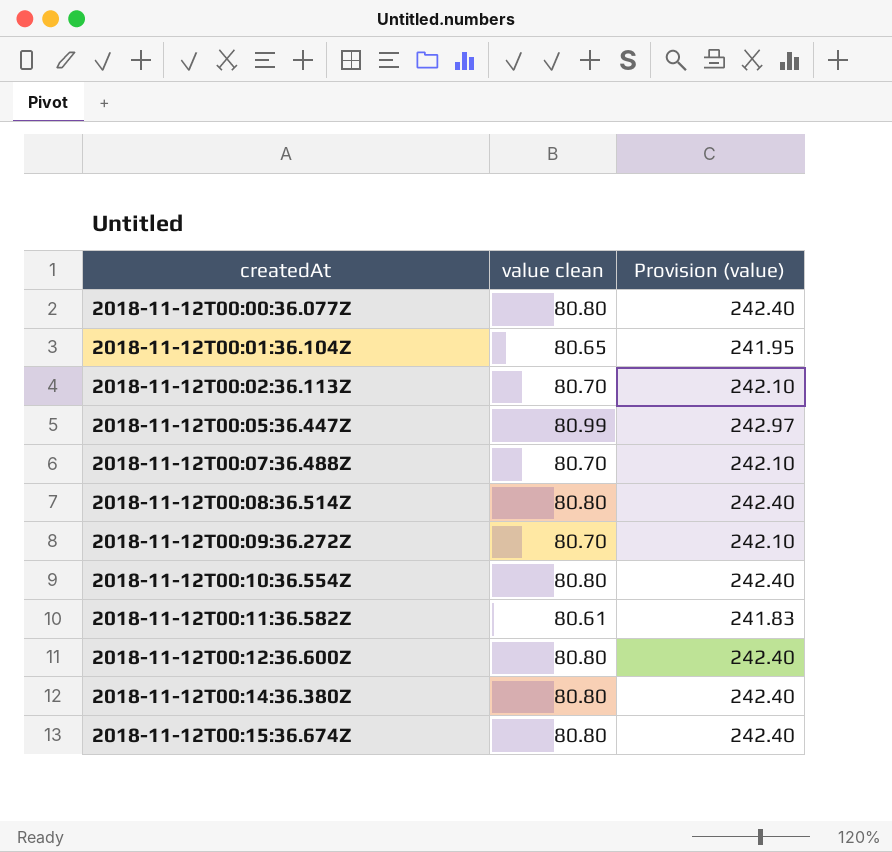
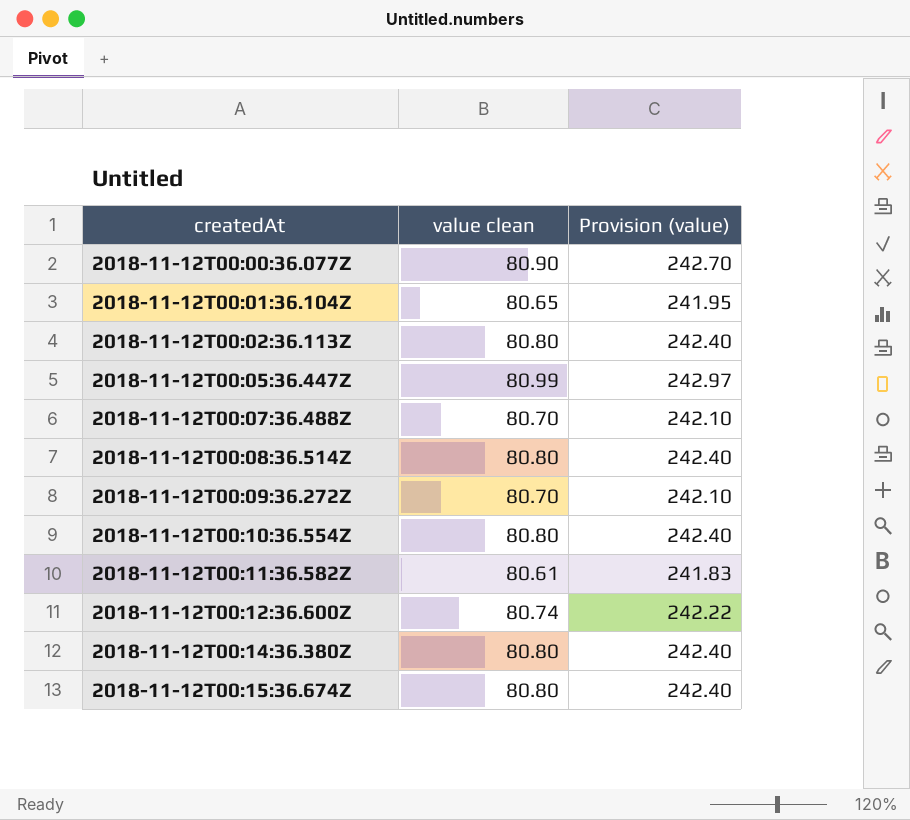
2018-11-12T00:00:36.077Z | value clean: 80.80 -> 80.90
2018-11-12T00:00:36.077Z | Provision (value): 242.40 -> 242.70
2018-11-12T00:02:36.113Z | value clean: 80.70 -> 80.80
2018-11-12T00:02:36.113Z | Provision (value): 242.10 -> 242.40
2018-11-12T00:12:36.600Z | value clean: 80.80 -> 80.74
2018-11-12T00:12:36.600Z | Provision (value): 242.40 -> 242.22

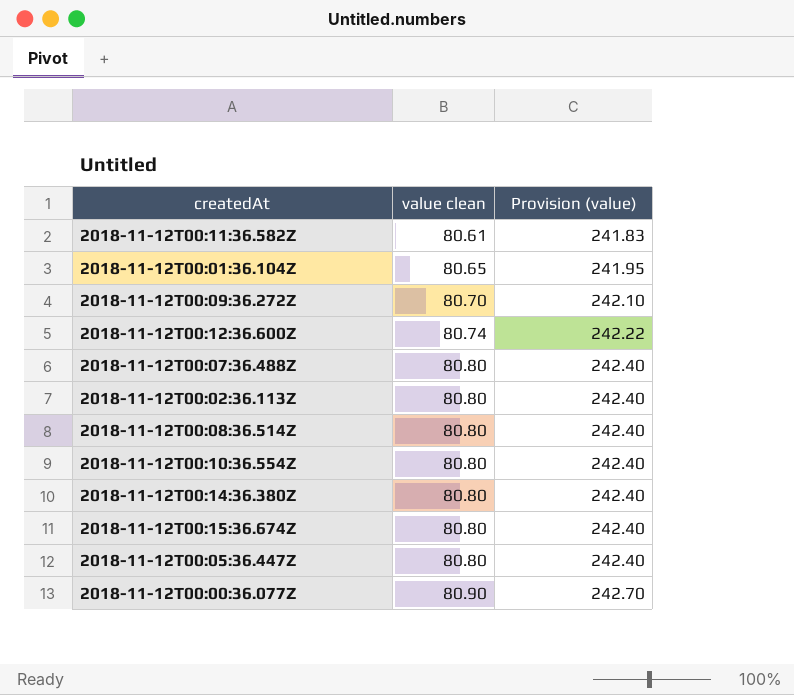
row order: createdAt ascending -> value clean ascending
2018-11-12T00:07:36.488Z | value clean: 80.70 -> 80.80
2018-11-12T00:07:36.488Z | Provision (value): 242.10 -> 242.40
2018-11-12T00:05:36.447Z | value clean: 80.99 -> 80.80
2018-11-12T00:05:36.447Z | Provision (value): 242.97 -> 242.40

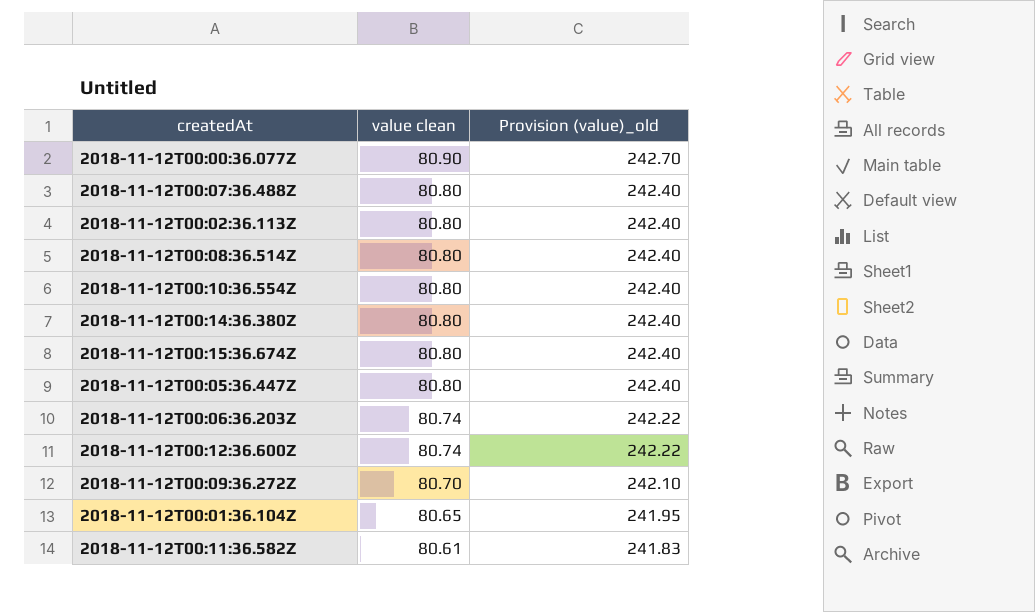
row order: value clean ascending -> value clean descending
column name: Provision (value) -> Provision (value)_old
row 2018-11-12T00:06:36.203Z: none -> 80.74 | 242.22

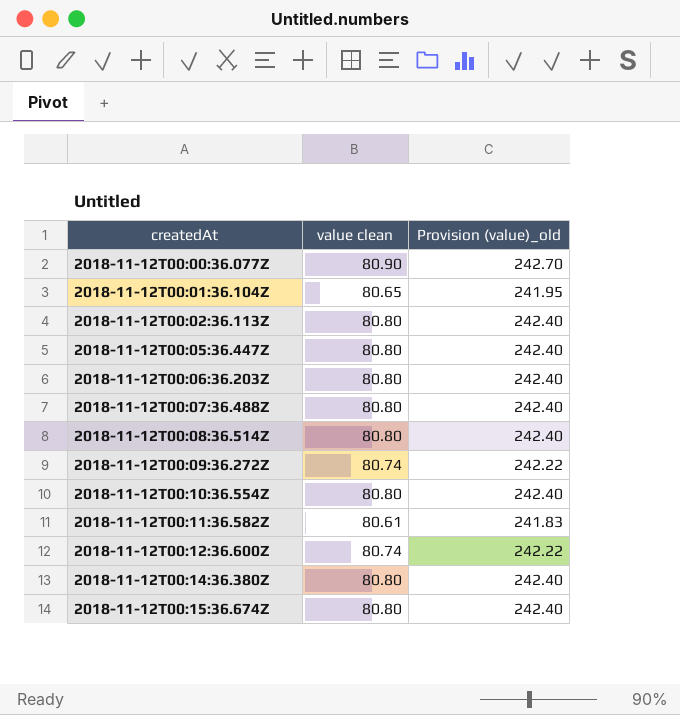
row order: value clean descending -> createdAt ascending
2018-11-12T00:06:36.203Z | value clean: 80.74 -> 80.80
2018-11-12T00:06:36.203Z | Provision (value)_old: 242.22 -> 242.40
2018-11-12T00:09:36.272Z | value clean: 80.70 -> 80.74
2018-11-12T00:09:36.272Z | Provision (value)_old: 242.10 -> 242.22

